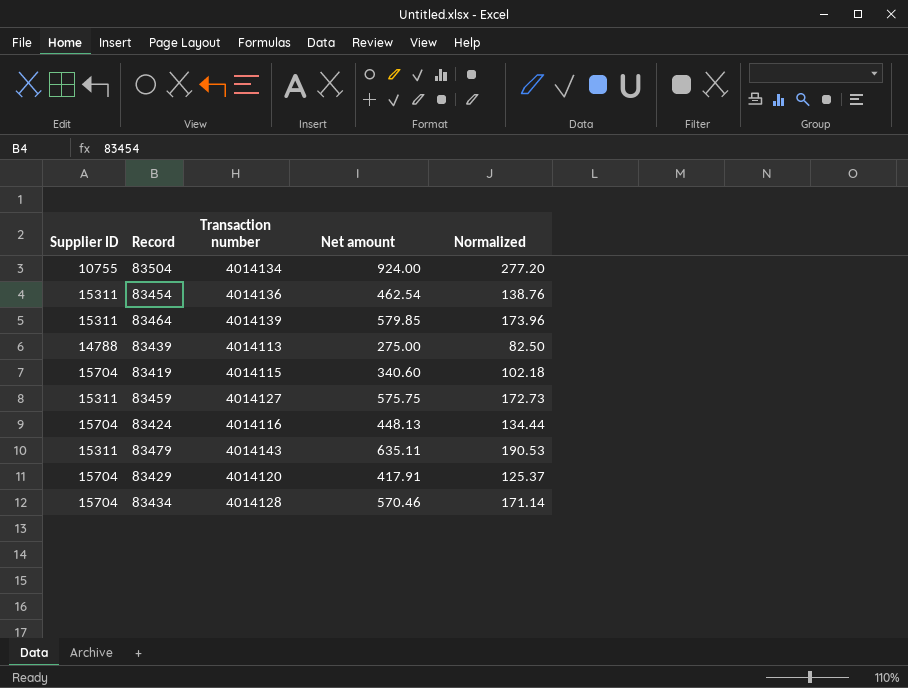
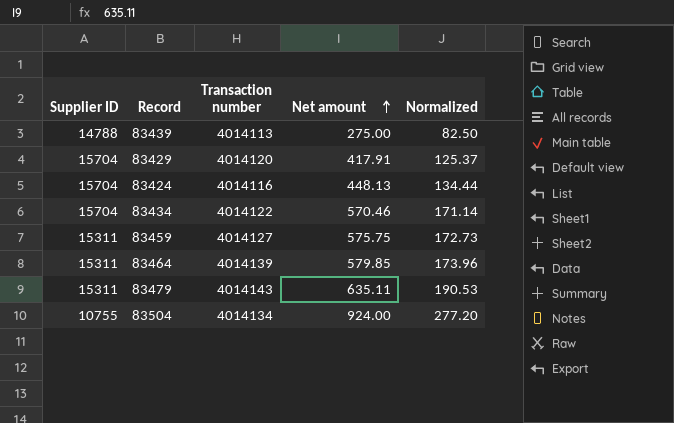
row order: none -> Net amount ascending
row 83454: 15311 | 4014136 | 462.54 | 138.76 -> none
row 83419: 15704 | 4014115 | 340.60 | 102.18 -> none
83434 | Transaction number: 4014128 -> 4014122

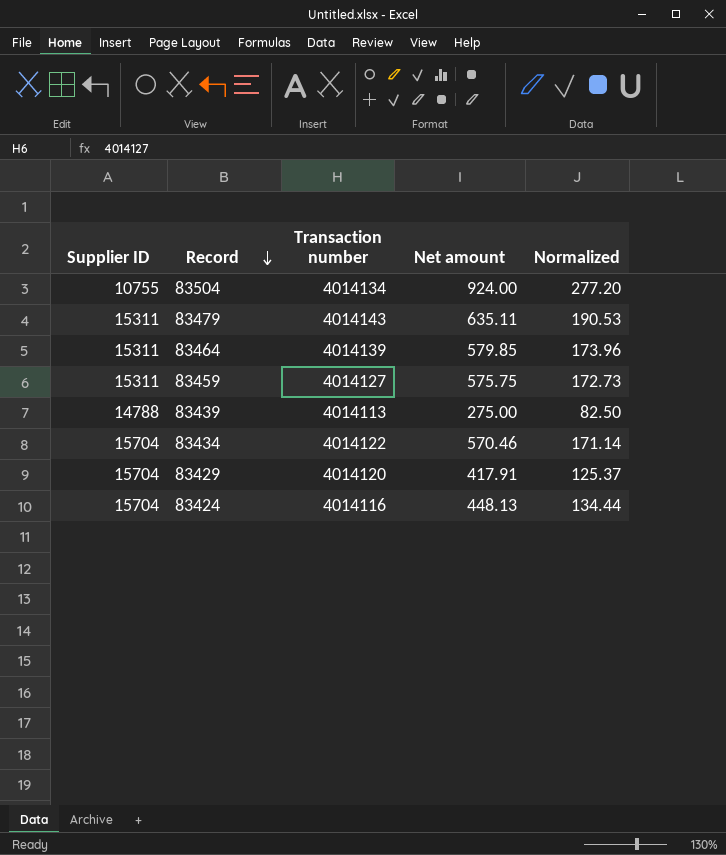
row order: Net amount ascending -> Record descending

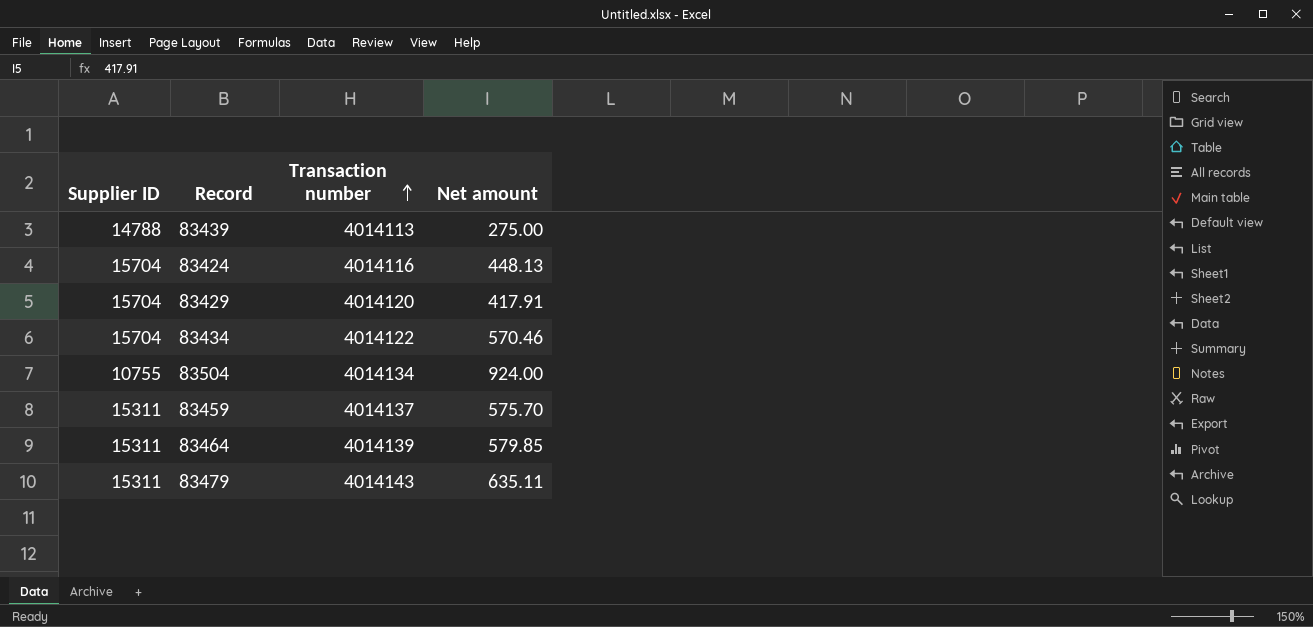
row order: Record descending -> Transaction number ascending
column Normalized | formula: [Net amount] * 0.3 -> none
83459 | Transaction number: 4014127 -> 4014137
83459 | Net amount: 575.75 -> 575.70

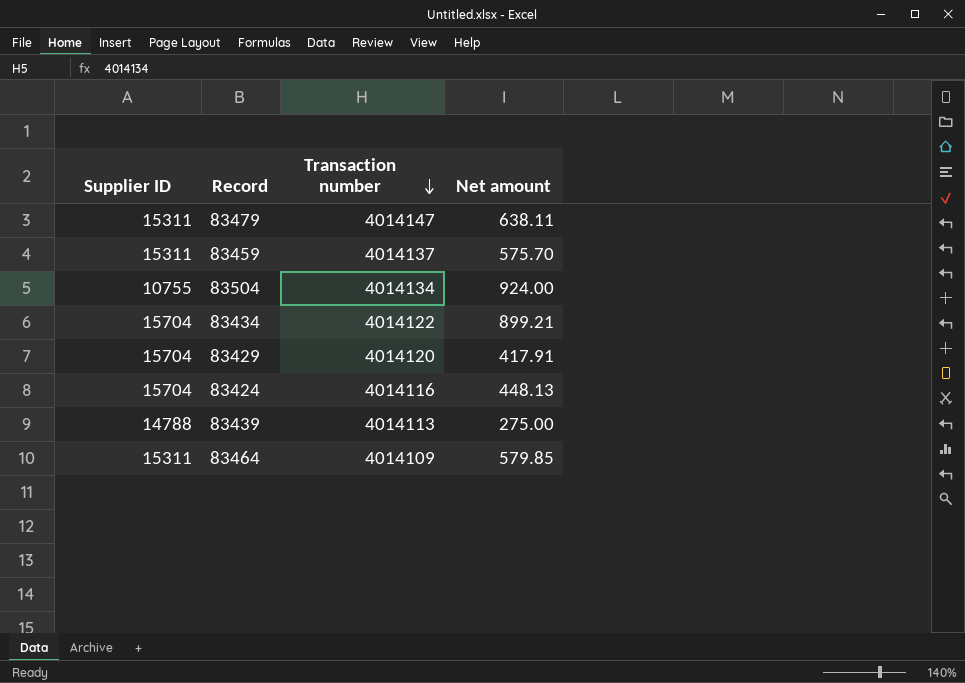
row order: Transaction number ascending -> Transaction number descending
83479 | Transaction number: 4014143 -> 4014147
83479 | Net amount: 635.11 -> 638.11
83434 | Net amount: 570.46 -> 899.21
83464 | Transaction number: 4014139 -> 4014109

